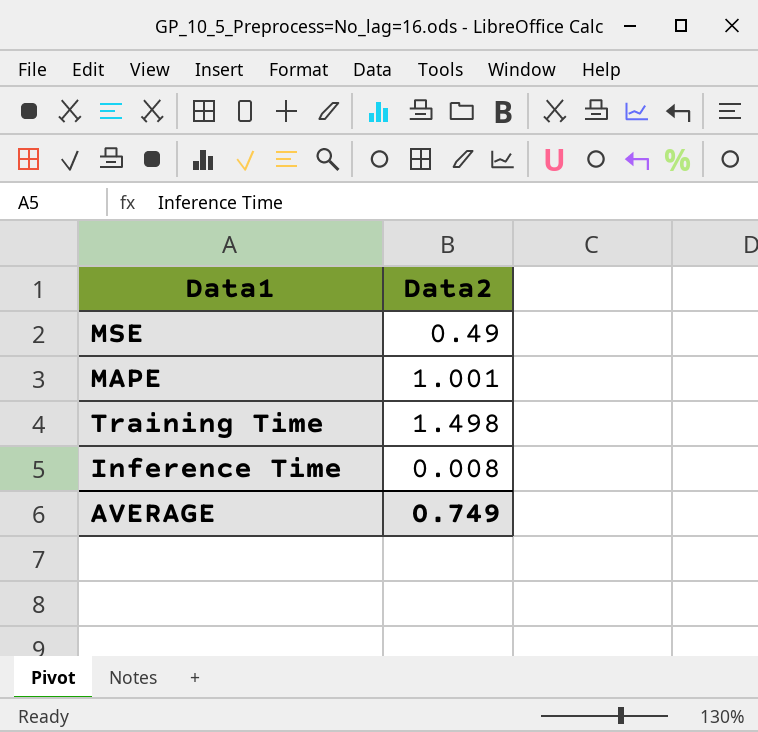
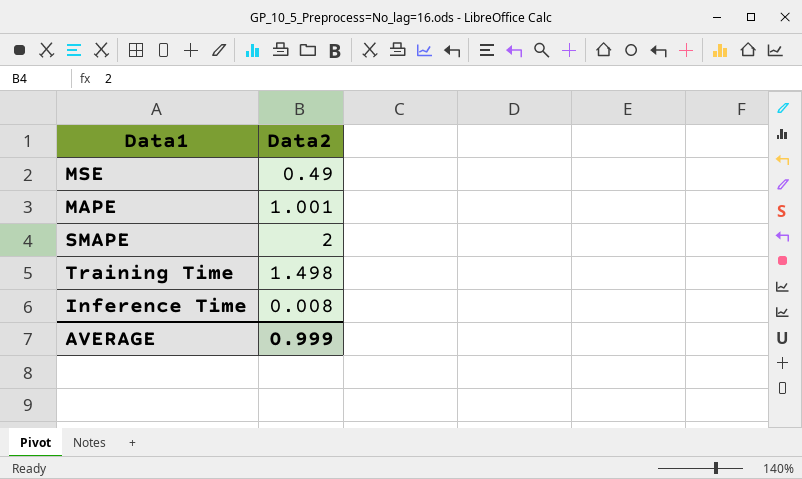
row SMAPE: none -> 2
AVERAGE | Data2: 0.749 -> 0.999

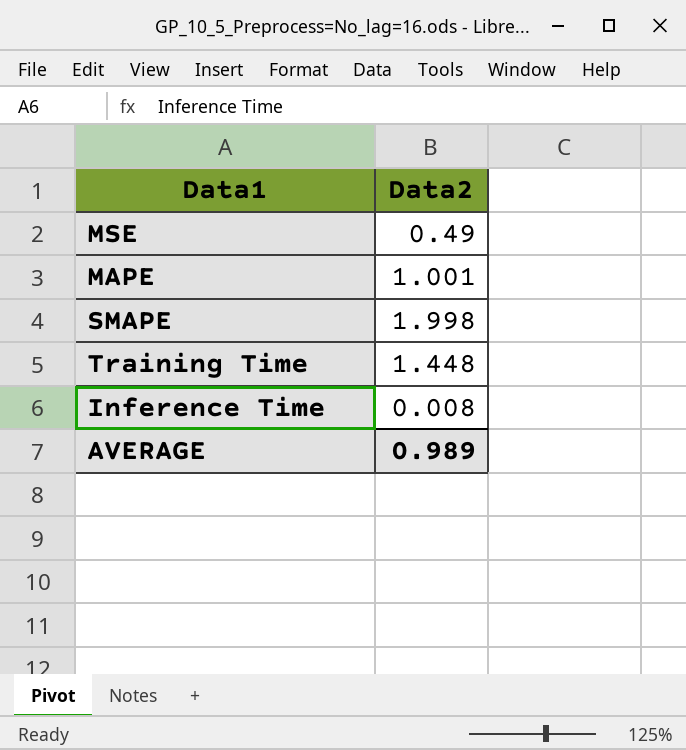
SMAPE | Data2: 2 -> 1.998
Training Time | Data2: 1.498 -> 1.448
AVERAGE | Data2: 0.999 -> 0.989

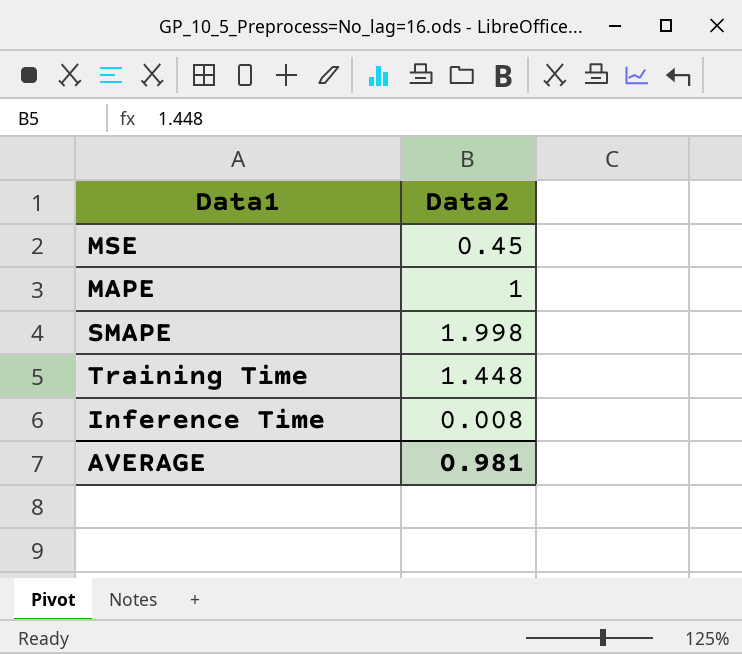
MSE | Data2: 0.49 -> 0.45
MAPE | Data2: 1.001 -> 1
AVERAGE | Data2: 0.989 -> 0.981

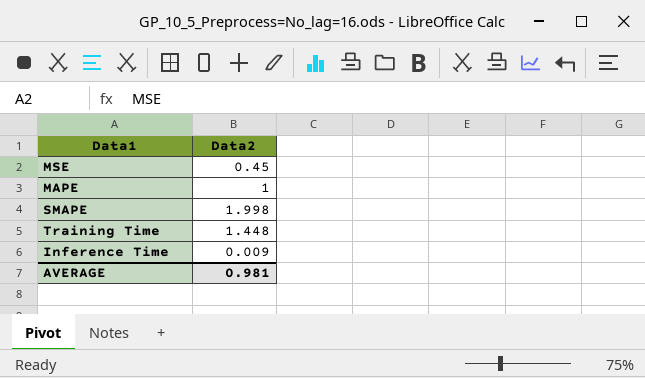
Inference Time | Data2: 0.008 -> 0.009

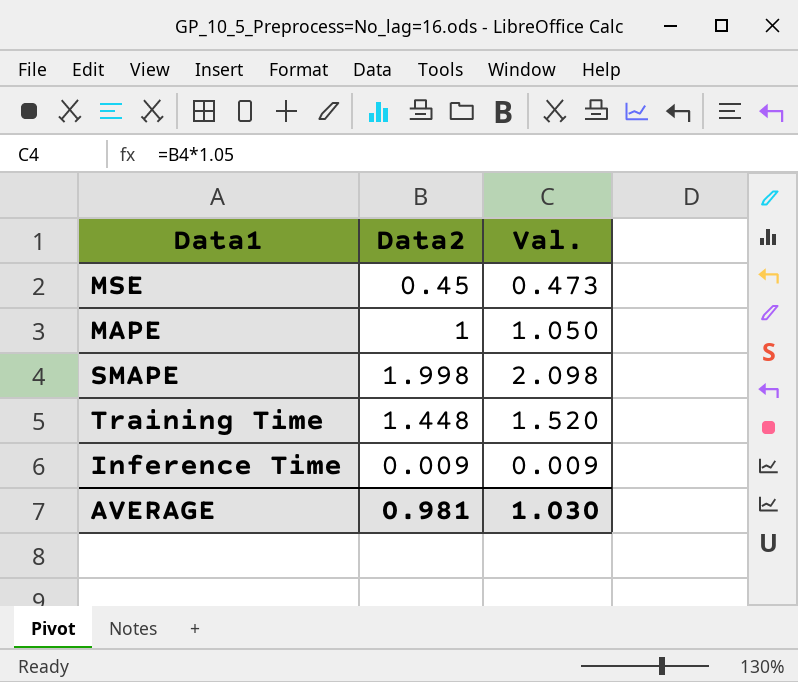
column Val. | formula: none -> [Data2] * 1.05

